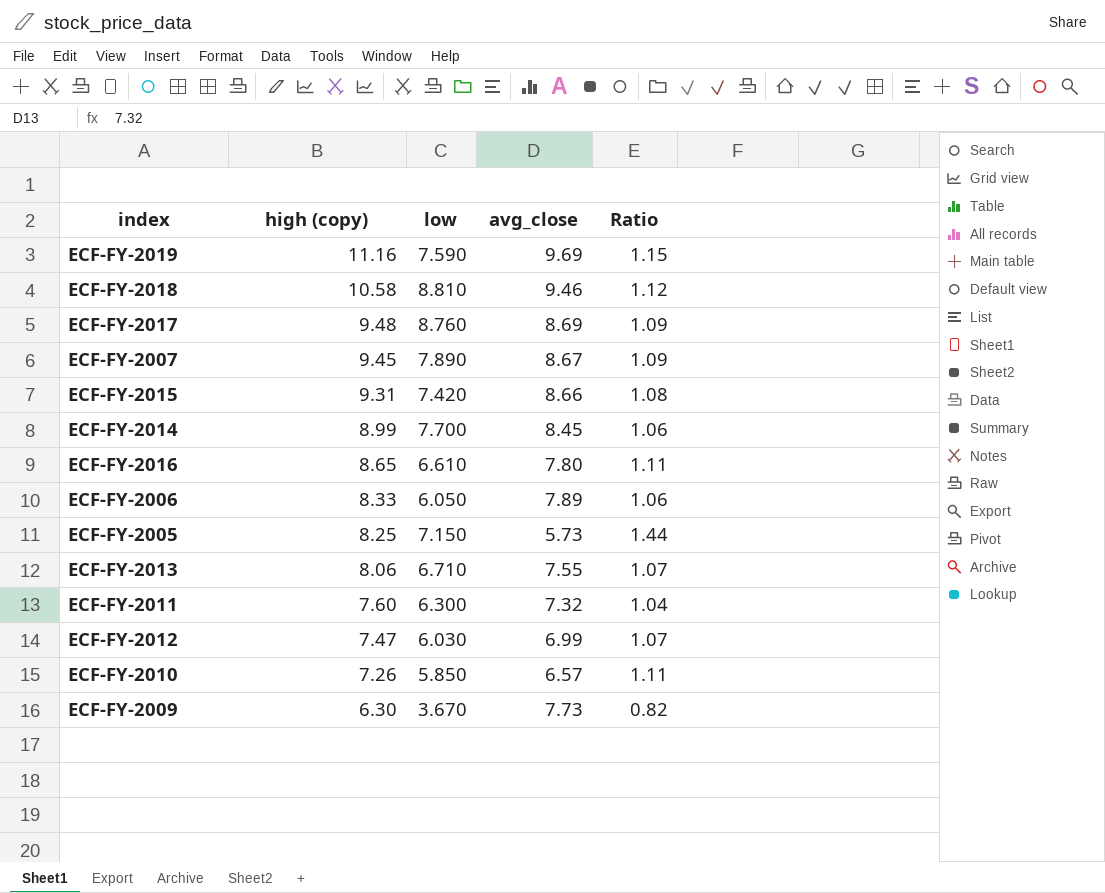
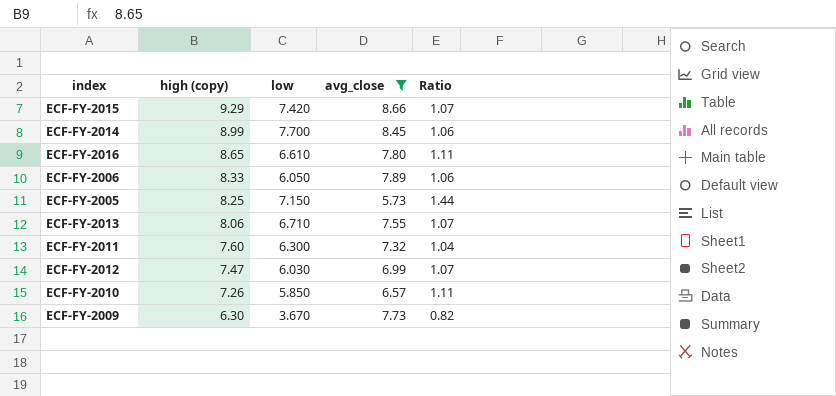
filter: none -> avg_close <= 8.66
ECF-FY-2015 | high (copy): 9.31 -> 9.29
ECF-FY-2015 | Ratio: 1.08 -> 1.07

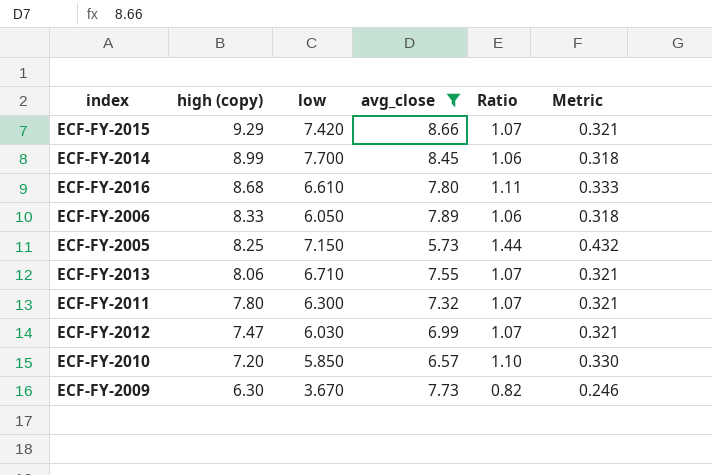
column Metric | formula: none -> [Ratio] * 0.3
ECF-FY-2016 | high (copy): 8.65 -> 8.68
ECF-FY-2011 | high (copy): 7.60 -> 7.80
ECF-FY-2011 | Ratio: 1.04 -> 1.07
ECF-FY-2010 | high (copy): 7.26 -> 7.20
ECF-FY-2010 | Ratio: 1.11 -> 1.10

